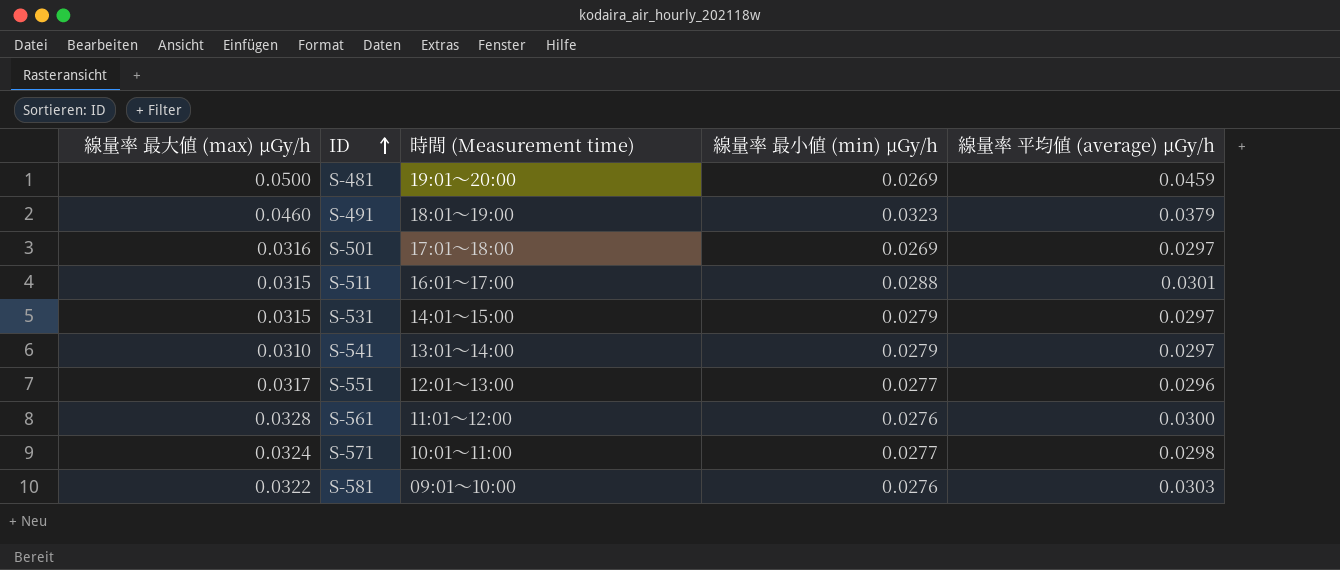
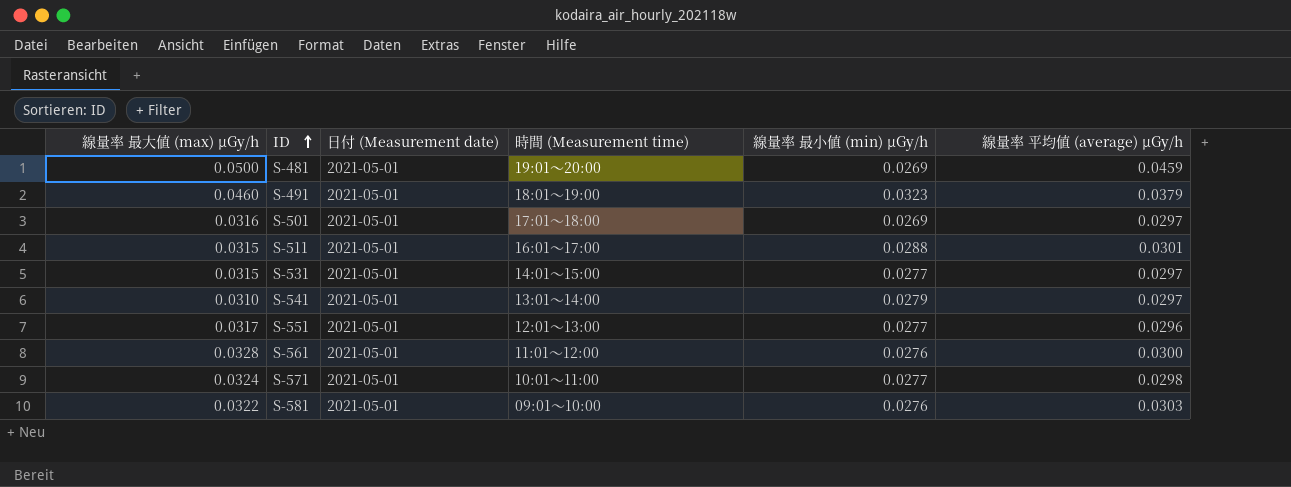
column 日付 (Measurement date) | position: none -> 3
S-531 | 線量率 最小値 (min) μGy/h: 0.0279 -> 0.0277

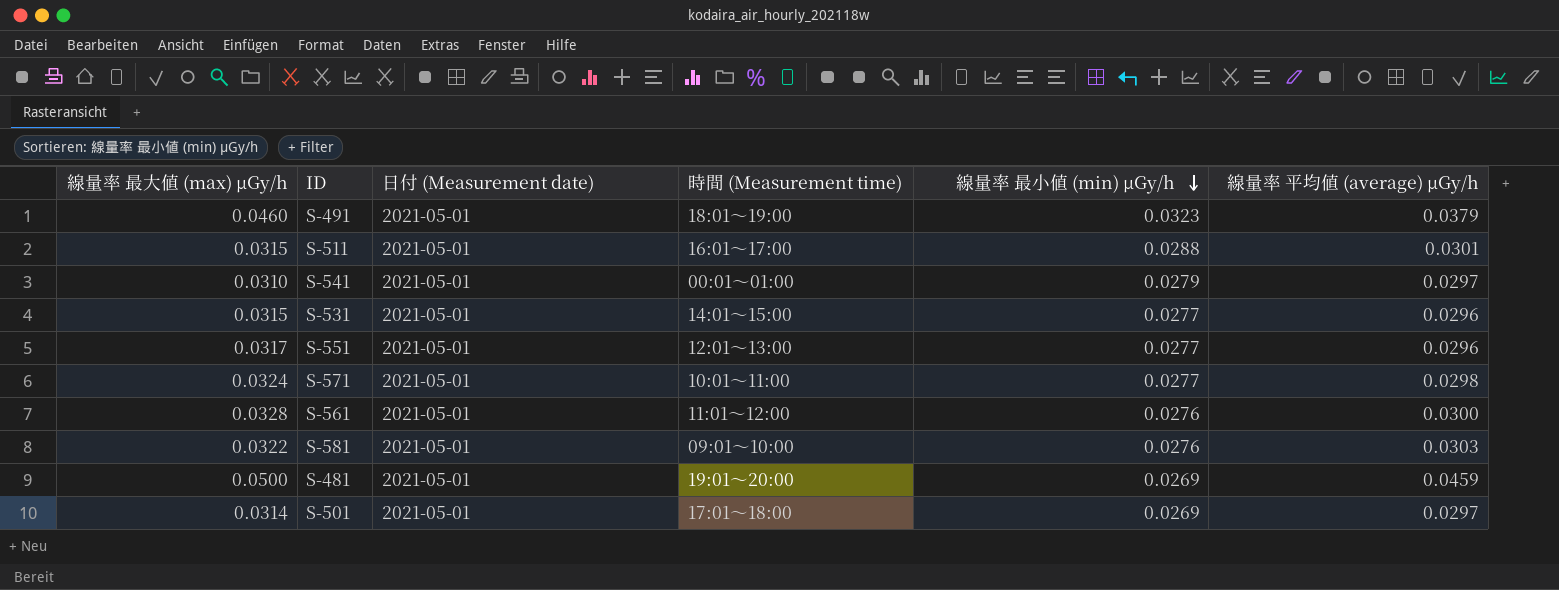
row order: ID ascending -> 線量率 最小値 (min) μGy/h descending
S-541 | 時間 (Measurement time): 13:01～14:00 -> 00:01～01:00
S-531 | 線量率 平均値 (average) μGy/h: 0.0297 -> 0.0296
S-501 | 線量率 最大値 (max) μGy/h: 0.0316 -> 0.0314

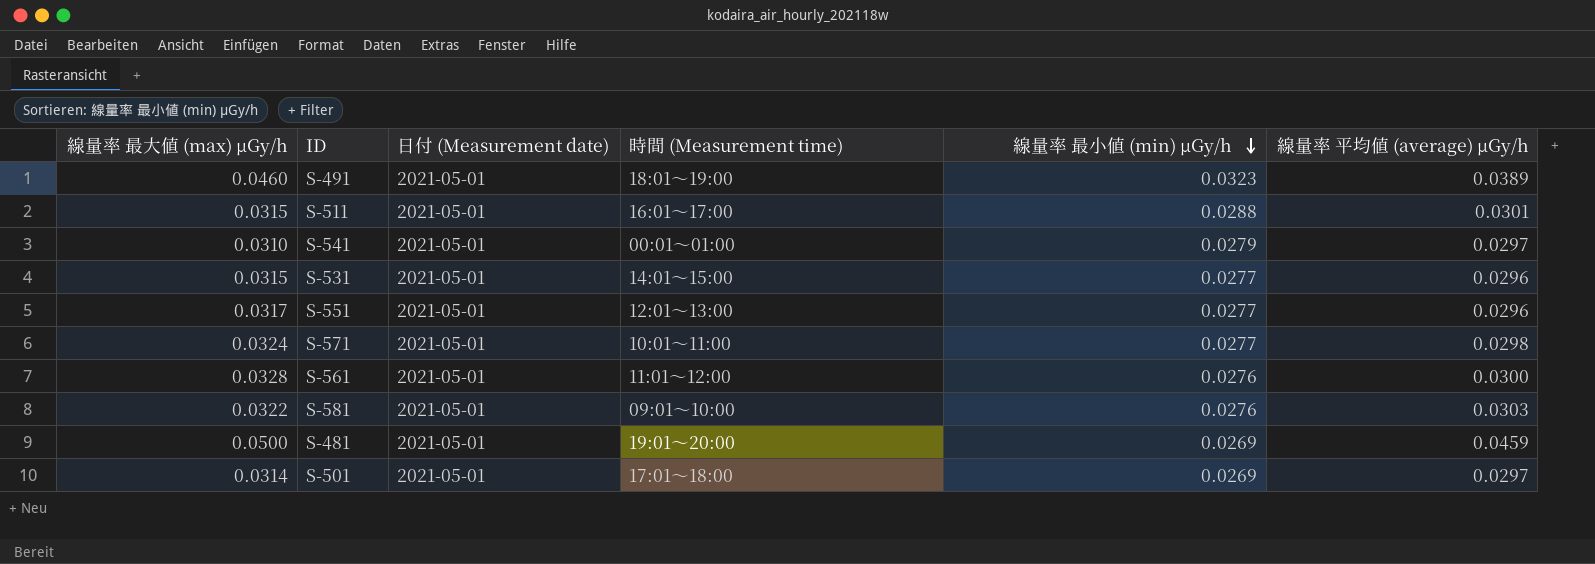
S-491 | 線量率 平均値 (average) μGy/h: 0.0379 -> 0.0389

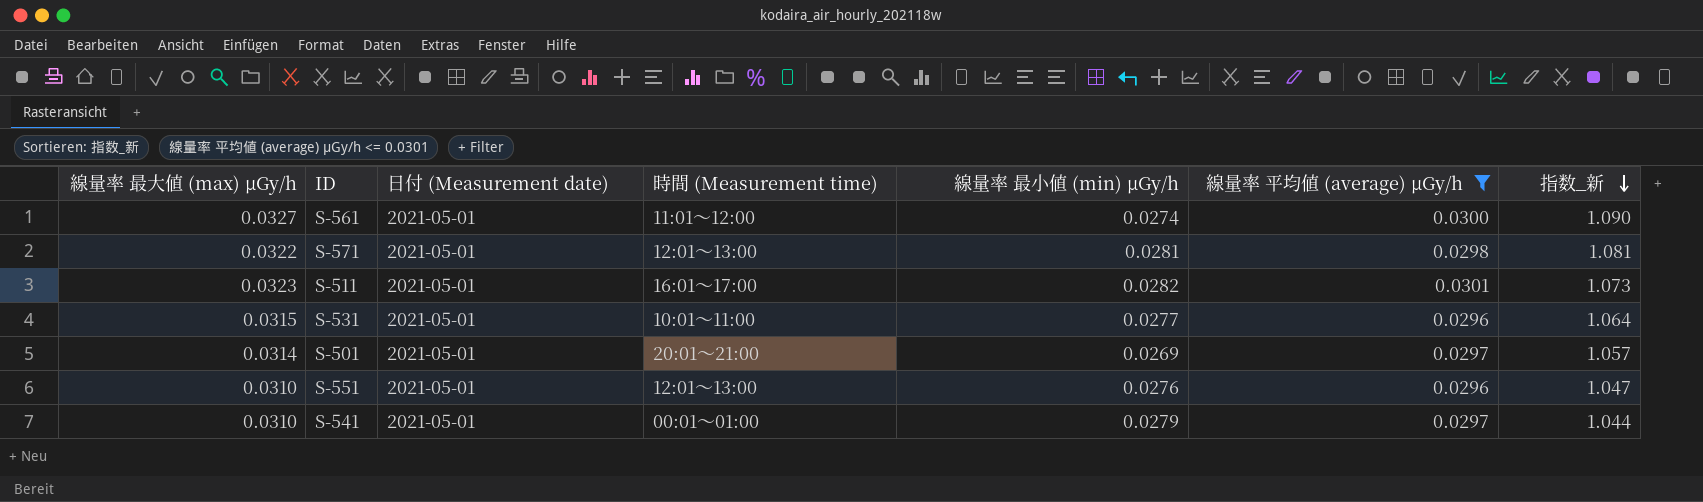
filter: none -> 線量率 平均値 (average) μGy/h <= 0.0301
row order: 線量率 最小値 (min) μGy/h descending -> 指数_新 descending
column 指数_新 | formula: none -> [線量率 最大値 (max) μGy/h] / [線量率 平均値 (average) μGy/h]
S-561 | 線量率 最大値 (max) μGy/h: 0.0328 -> 0.0327
S-561 | 線量率 最小値 (min) μGy/h: 0.0276 -> 0.0274
S-571 | 線量率 最大値 (max) μGy/h: 0.0324 -> 0.0322
S-571 | 時間 (Measurement time): 10:01～11:00 -> 12:01～13:00
S-571 | 線量率 最小値 (min) μGy/h: 0.0277 -> 0.0281
S-511 | 線量率 最大値 (max) μGy/h: 0.0315 -> 0.0323
S-511 | 線量率 最小値 (min) μGy/h: 0.0288 -> 0.0282
S-531 | 時間 (Measurement time): 14:01～15:00 -> 10:01～11:00
S-501 | 時間 (Measurement time): 17:01～18:00 -> 20:01～21:00
S-551 | 線量率 最大値 (max) μGy/h: 0.0317 -> 0.0310
S-551 | 線量率 最小値 (min) μGy/h: 0.0277 -> 0.0276

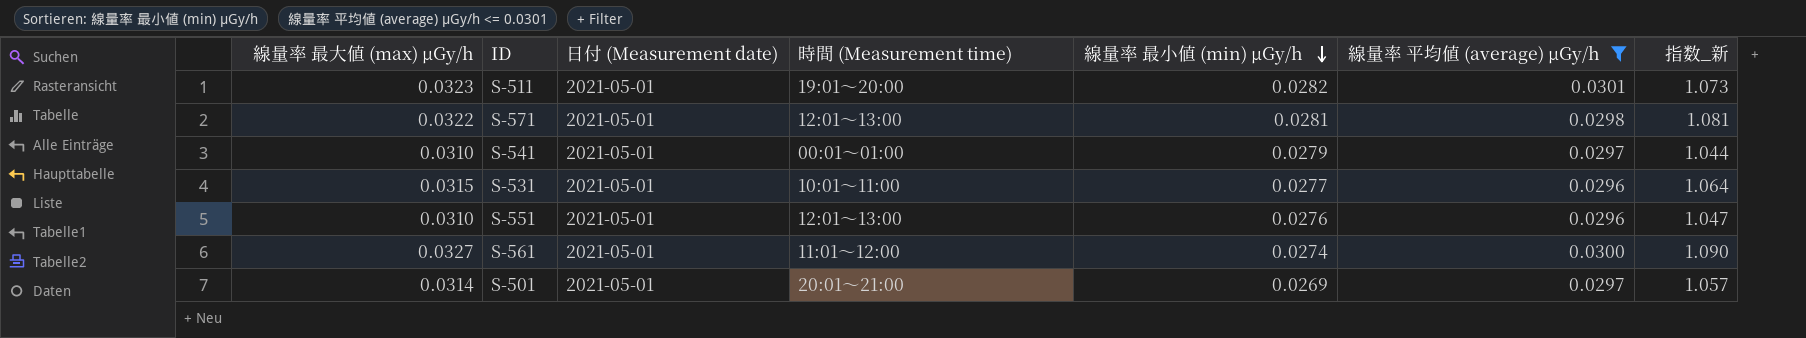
row order: 指数_新 descending -> 線量率 最小値 (min) μGy/h descending
S-511 | 時間 (Measurement time): 16:01～17:00 -> 19:01～20:00

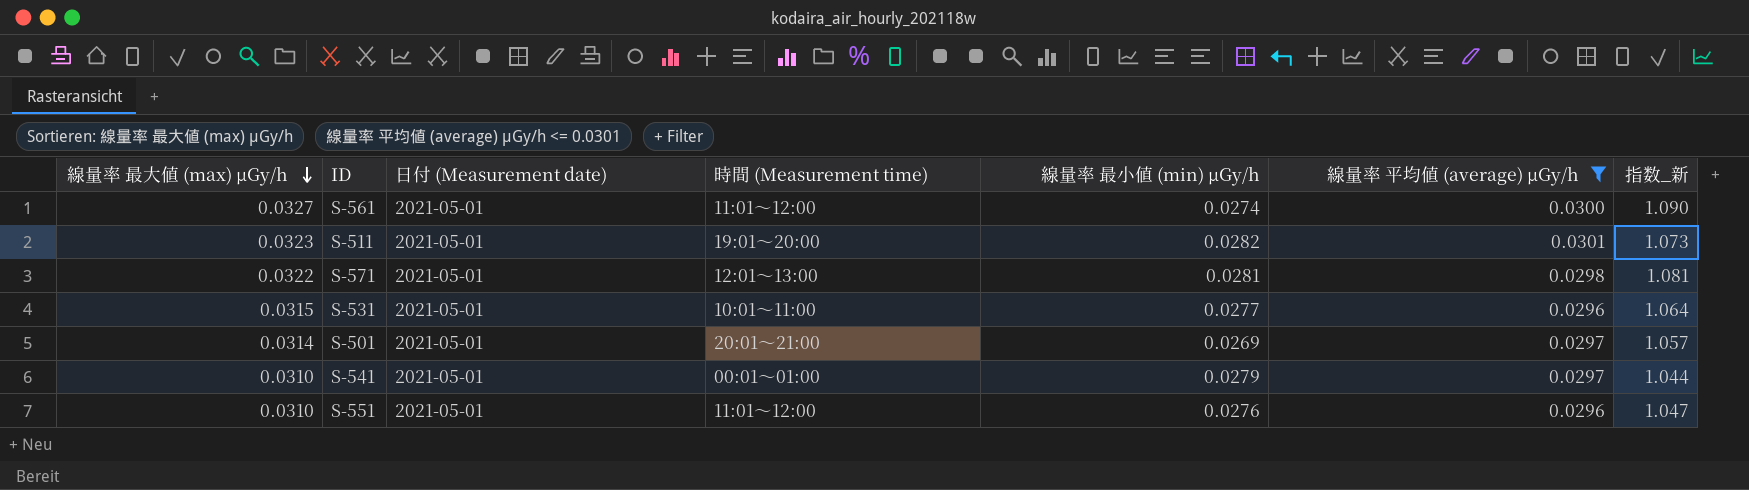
row order: 線量率 最小値 (min) μGy/h descending -> 線量率 最大値 (max) μGy/h descending
S-551 | 時間 (Measurement time): 12:01～13:00 -> 11:01～12:00

